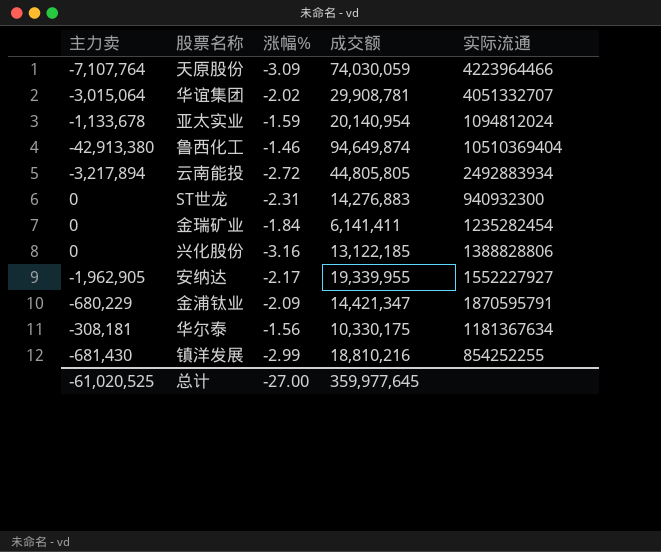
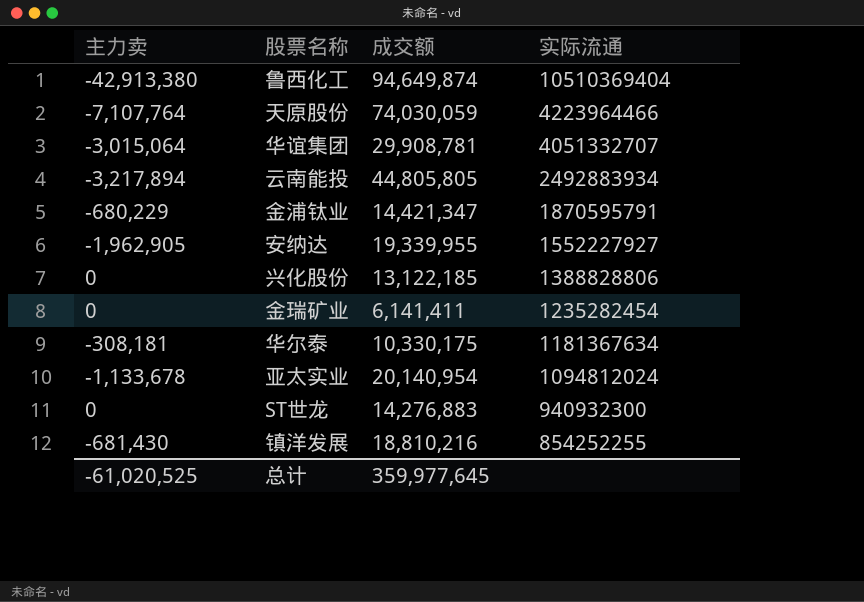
row order: none -> 实际流通 descending
column 涨幅% | position: 3 -> none

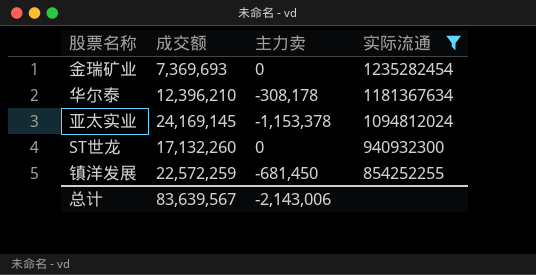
filter: none -> 实际流通 <= 1235282454
column 主力卖 | position: 1 -> 3
金瑞矿业 | 成交额: 6,141,411 -> 7,369,693
华尔泰 | 成交额: 10,330,175 -> 12,396,210
华尔泰 | 主力卖: -308,181 -> -308,178
亚太实业 | 成交额: 20,140,954 -> 24,169,145
亚太实业 | 主力卖: -1,133,678 -> -1,153,378
ST世龙 | 成交额: 14,276,883 -> 17,132,260
镇洋发展 | 成交额: 18,810,216 -> 22,572,259
镇洋发展 | 主力卖: -681,430 -> -681,450
总计 | 成交额: 359,977,645 -> 83,639,567
总计 | 主力卖: -61,020,525 -> -2,143,006

